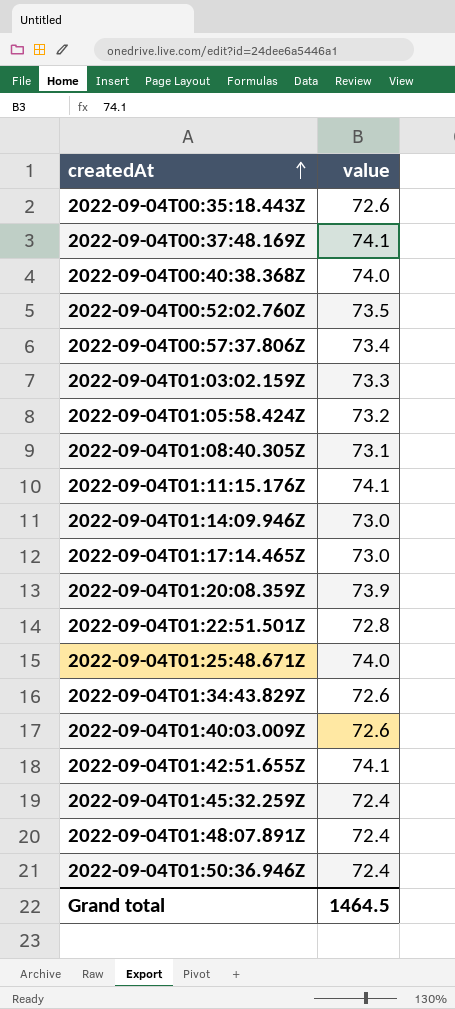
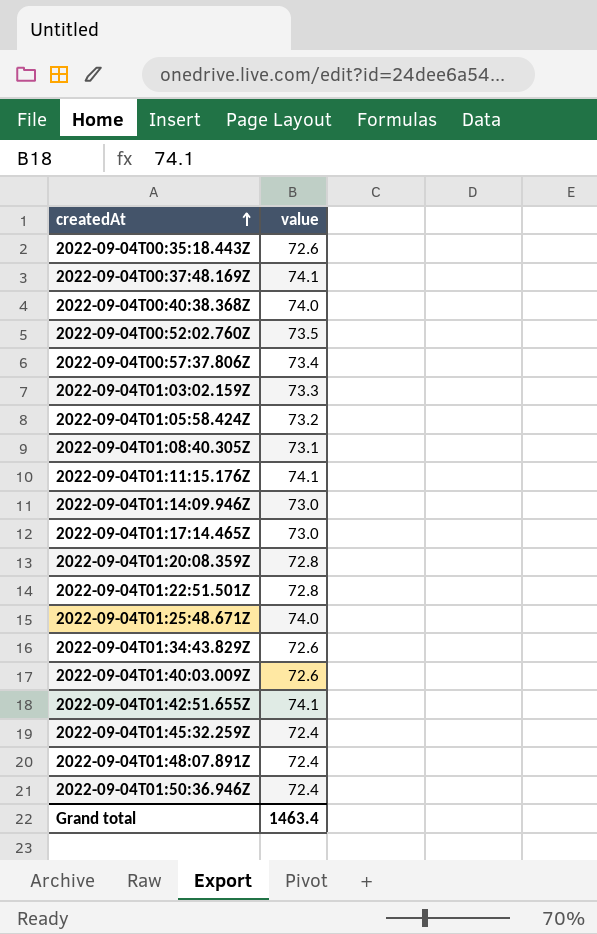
2022-09-04T01:20:08.359Z | value: 73.9 -> 72.8
Grand total | value: 1464.5 -> 1463.4

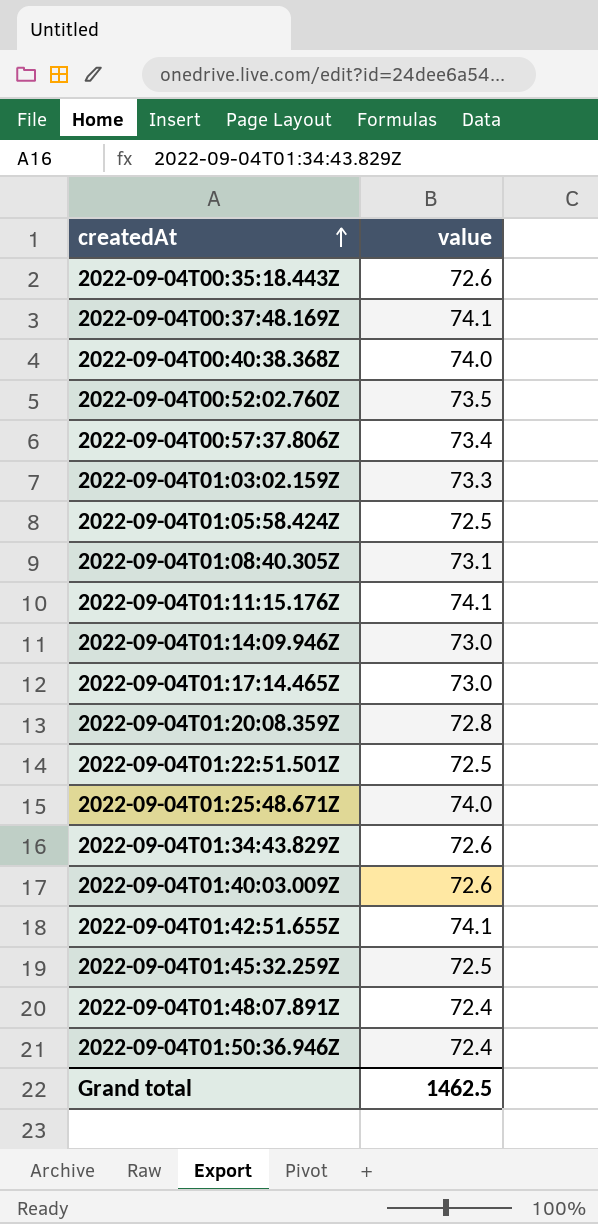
2022-09-04T01:05:58.424Z | value: 73.2 -> 72.5
2022-09-04T01:22:51.501Z | value: 72.8 -> 72.5
2022-09-04T01:45:32.259Z | value: 72.4 -> 72.5
Grand total | value: 1463.4 -> 1462.5

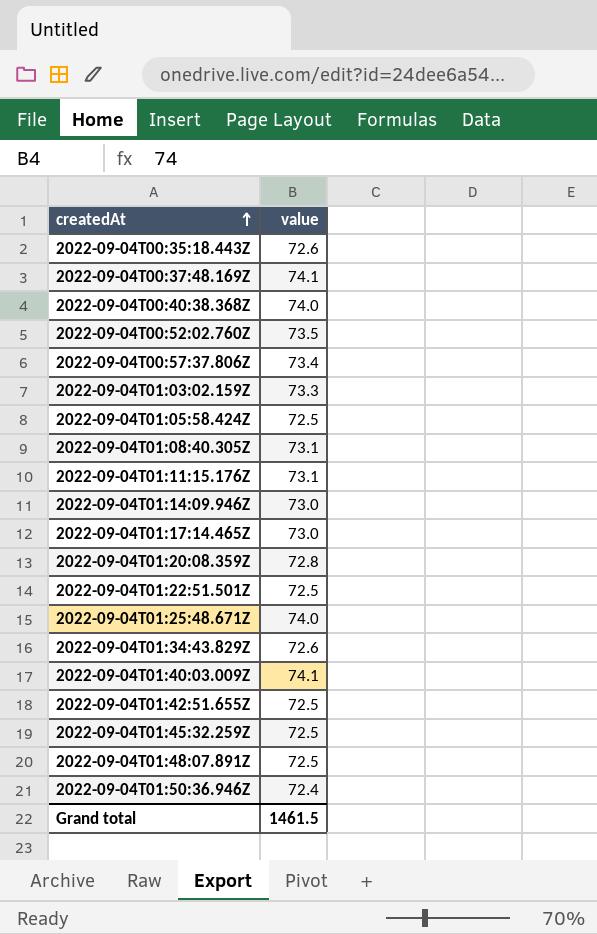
2022-09-04T01:11:15.176Z | value: 74.1 -> 73.1
2022-09-04T01:40:03.009Z | value: 72.6 -> 74.1
2022-09-04T01:42:51.655Z | value: 74.1 -> 72.5
2022-09-04T01:48:07.891Z | value: 72.4 -> 72.5
Grand total | value: 1462.5 -> 1461.5

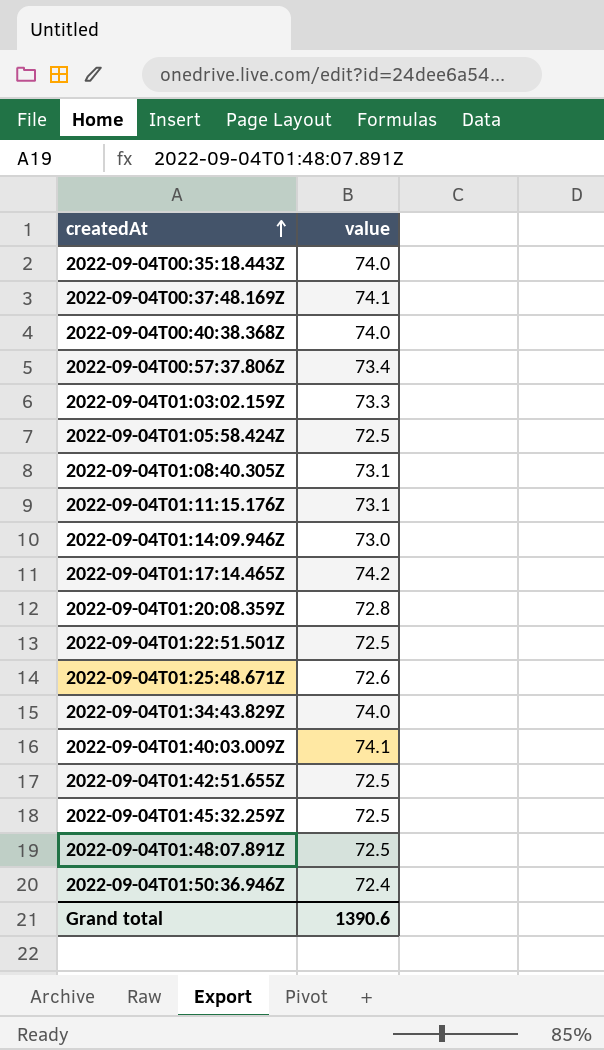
row 2022-09-04T00:52:02.760Z: 73.5 -> none
2022-09-04T00:35:18.443Z | value: 72.6 -> 74.0
2022-09-04T01:17:14.465Z | value: 73.0 -> 74.2
2022-09-04T01:25:48.671Z | value: 74.0 -> 72.6
2022-09-04T01:34:43.829Z | value: 72.6 -> 74.0
Grand total | value: 1461.5 -> 1390.6

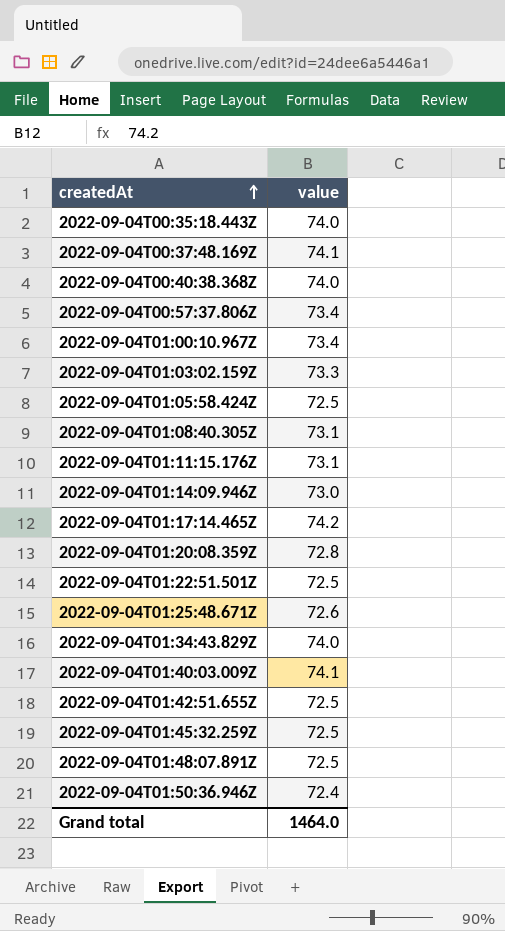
row 2022-09-04T01:00:10.967Z: none -> 73.4
Grand total | value: 1390.6 -> 1464.0

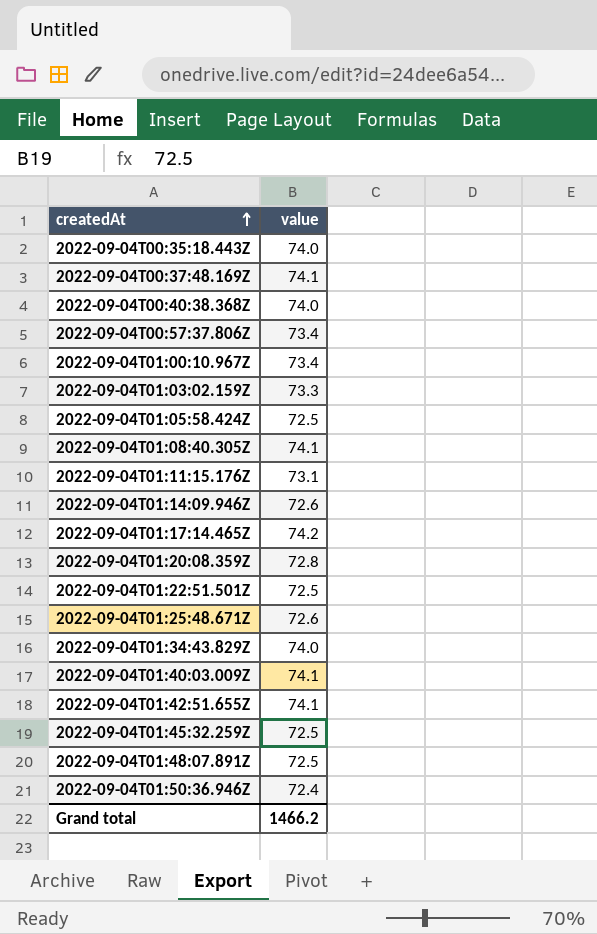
2022-09-04T01:08:40.305Z | value: 73.1 -> 74.1
2022-09-04T01:14:09.946Z | value: 73.0 -> 72.6
2022-09-04T01:42:51.655Z | value: 72.5 -> 74.1
Grand total | value: 1464.0 -> 1466.2

